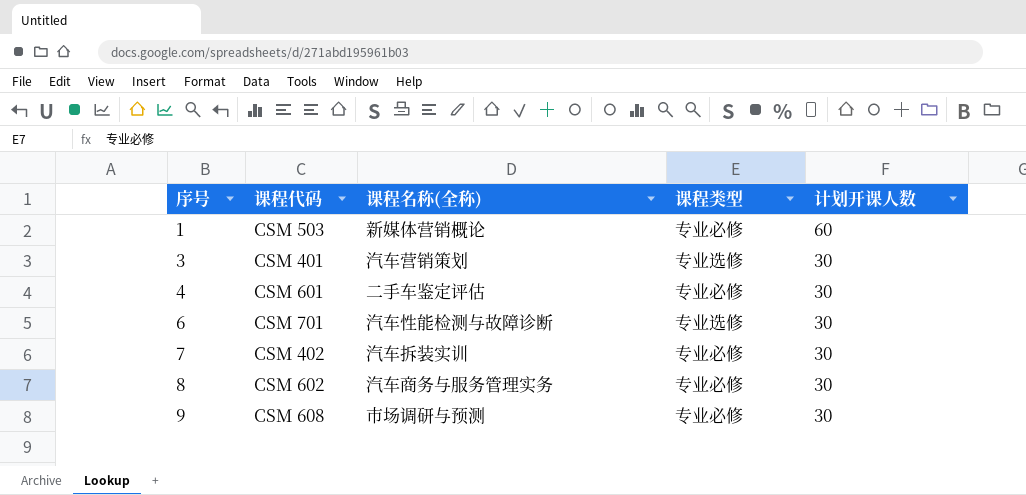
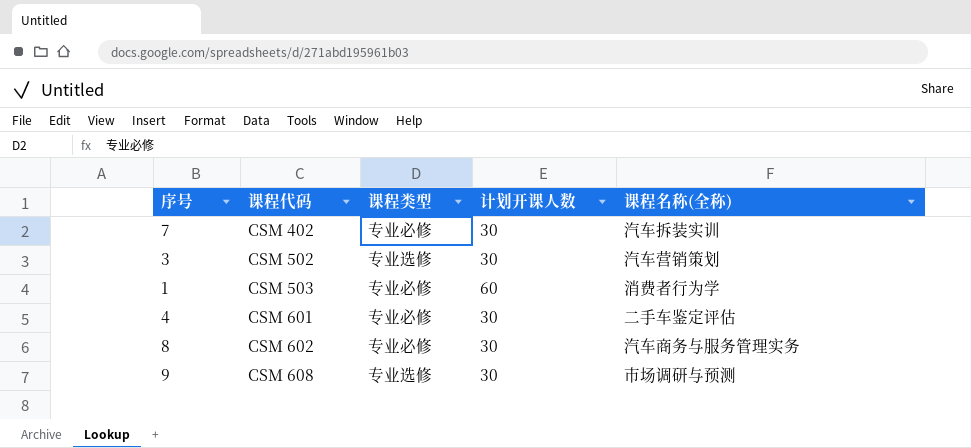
row order: 序号 ascending -> 课程代码 ascending
column 课程名称(全称) | position: 3 -> 5
row 6: CSM 701 | 汽车性能检测与故障诊断 | 专业选修 | 30 -> none
3 | 课程代码: CSM 401 -> CSM 502
1 | 课程名称(全称): 新媒体营销概论 -> 消费者行为学
9 | 课程类型: 专业必修 -> 专业选修

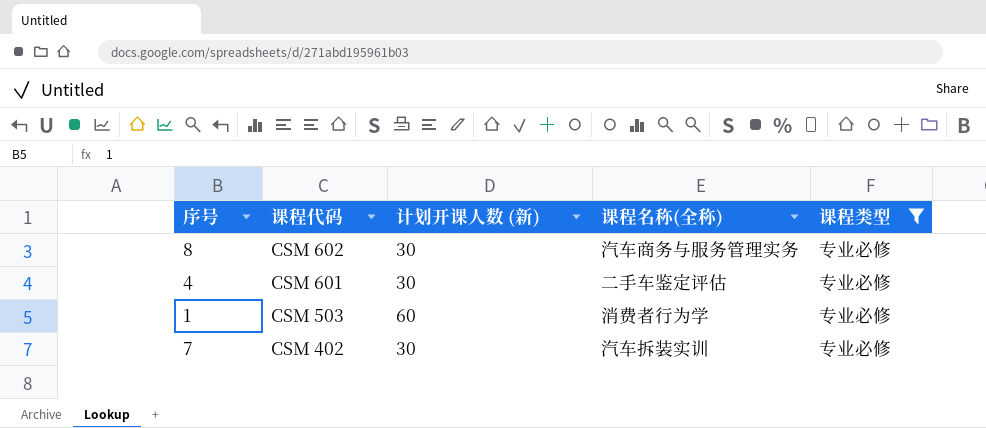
filter: none -> 课程类型 = 专业必修
row order: 课程代码 ascending -> 课程代码 descending
column name: 计划开课人数 -> 计划开课人数 (新)
column 课程类型 | position: 3 -> 5

